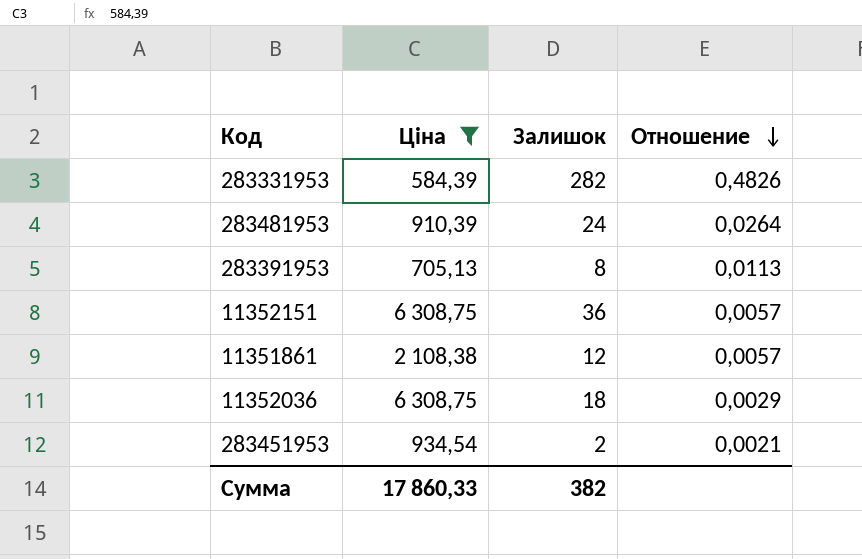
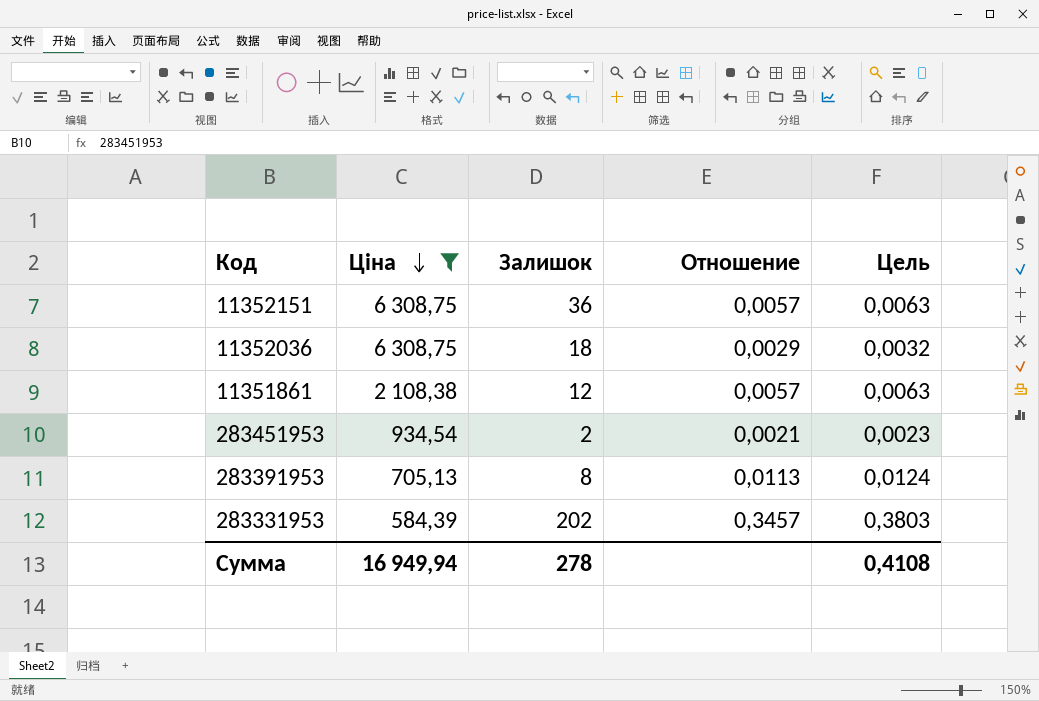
row order: Отношение descending -> Ціна descending
column Цель | formula: none -> [Отношение] * 1,1
row 283481953: 910,39 | 24 | 0,0264 -> none
283331953 | Залишок: 282 -> 202
283331953 | Отношение: 0,4826 -> 0,3457
Сумма | Ціна: 17 860,33 -> 16 949,94
Сумма | Залишок: 382 -> 278

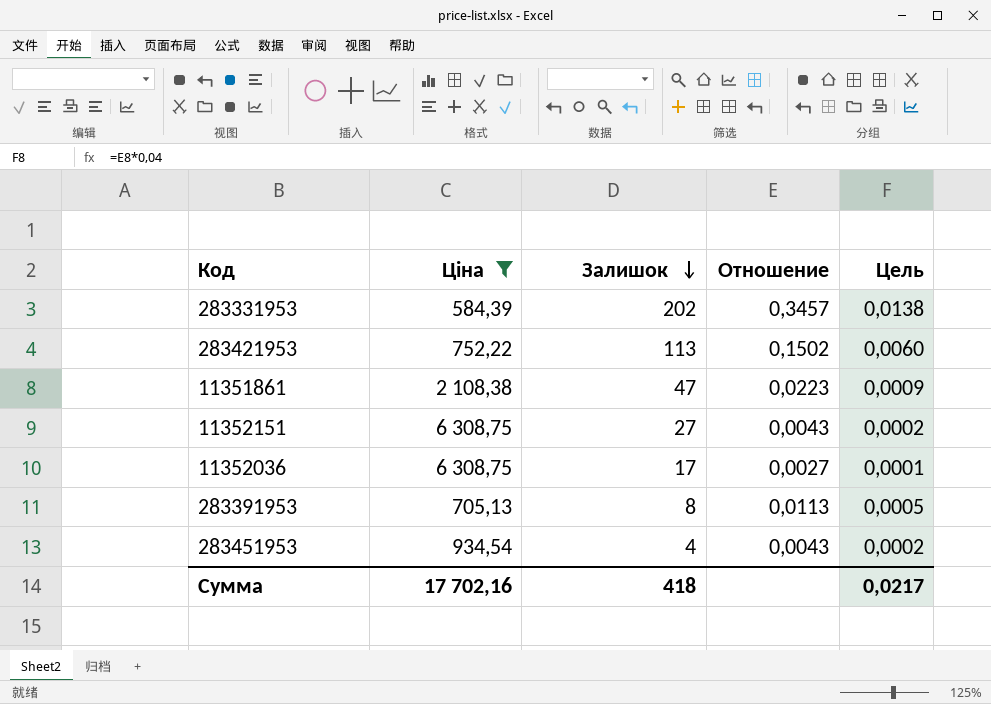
row order: Ціна descending -> Залишок descending
column Цель | formula: [Отношение] * 1,1 -> [Отношение] * 0,04
row 283421953: none -> 752,22 | 113 | 0,1502 | 0,0060
11351861 | Залишок: 12 -> 47
11351861 | Отношение: 0,0057 -> 0,0223
11352151 | Залишок: 36 -> 27
11352151 | Отношение: 0,0057 -> 0,0043
11352036 | Залишок: 18 -> 17
11352036 | Отношение: 0,0029 -> 0,0027
283451953 | Залишок: 2 -> 4
283451953 | Отношение: 0,0021 -> 0,0043
Сумма | Ціна: 16 949,94 -> 17 702,16
Сумма | Залишок: 278 -> 418
Сумма | Цель: 0,4108 -> 0,0217

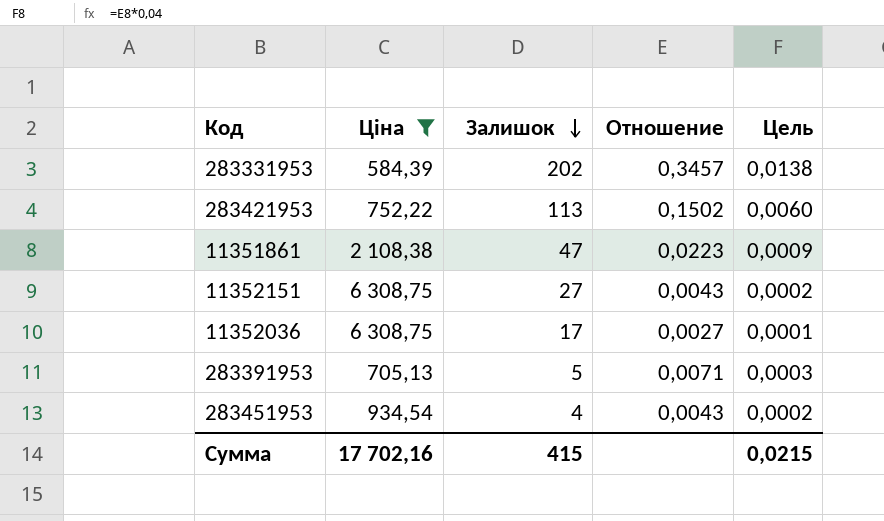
283391953 | Залишок: 8 -> 5
283391953 | Отношение: 0,0113 -> 0,0071
283391953 | Цель: 0,0005 -> 0,0003
Сумма | Залишок: 418 -> 415
Сумма | Цель: 0,0217 -> 0,0215

